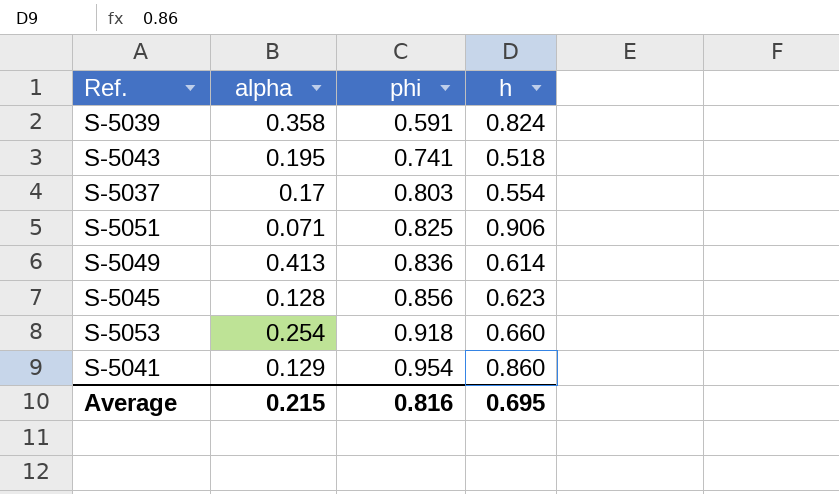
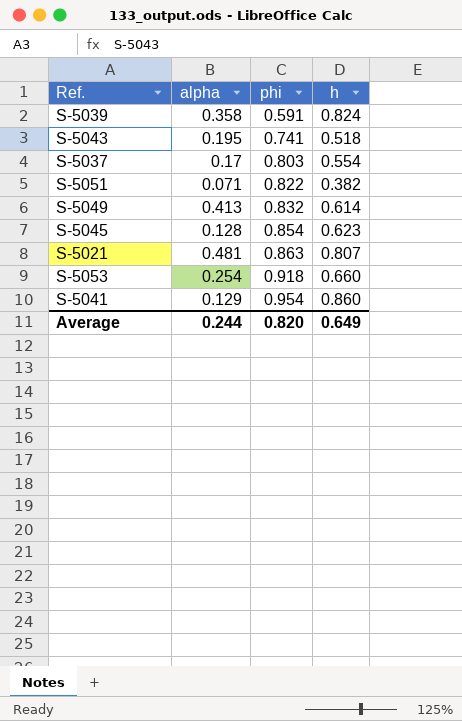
S-5051 | phi: 0.825 -> 0.822
S-5051 | h: 0.906 -> 0.382
S-5049 | phi: 0.836 -> 0.832
S-5045 | phi: 0.856 -> 0.854
row S-5021: none -> 0.481 | 0.863 | 0.807
Average | alpha: 0.215 -> 0.244
Average | phi: 0.816 -> 0.820
Average | h: 0.695 -> 0.649

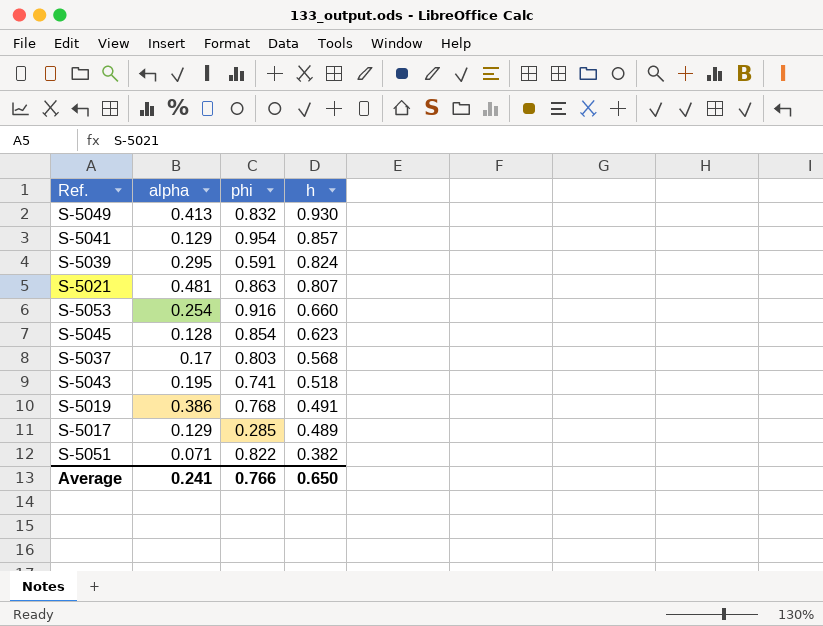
row order: phi ascending -> h descending
S-5049 | h: 0.614 -> 0.930
S-5041 | h: 0.860 -> 0.857
S-5039 | alpha: 0.358 -> 0.295
S-5053 | phi: 0.918 -> 0.916
S-5037 | h: 0.554 -> 0.568
row S-5019: none -> 0.386 | 0.768 | 0.491
row S-5017: none -> 0.129 | 0.285 | 0.489
Average | alpha: 0.244 -> 0.241
Average | phi: 0.820 -> 0.766
Average | h: 0.649 -> 0.650

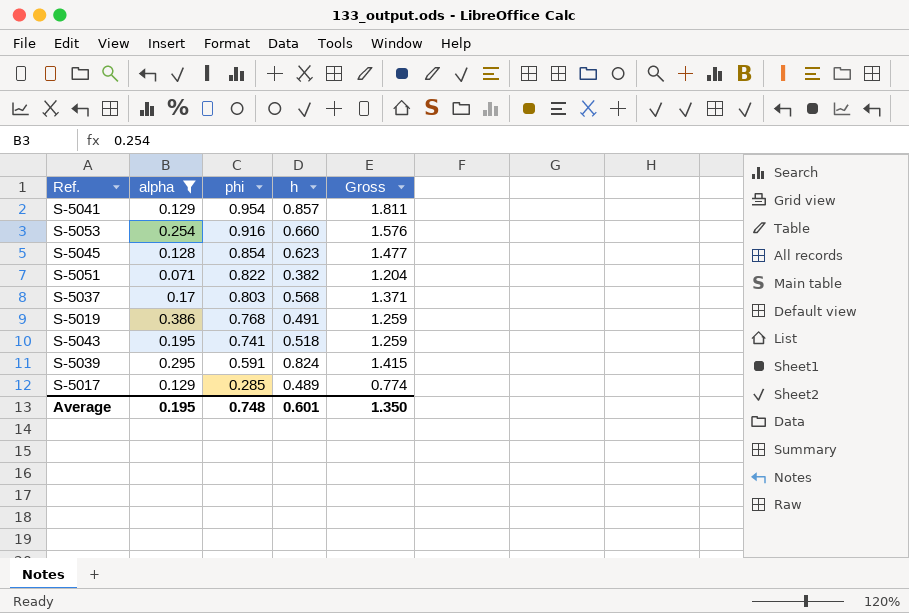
filter: none -> alpha <= 0.386
row order: h descending -> phi descending
column Gross | formula: none -> [phi] + [h]
Average | alpha: 0.241 -> 0.195
Average | phi: 0.766 -> 0.748
Average | h: 0.650 -> 0.601

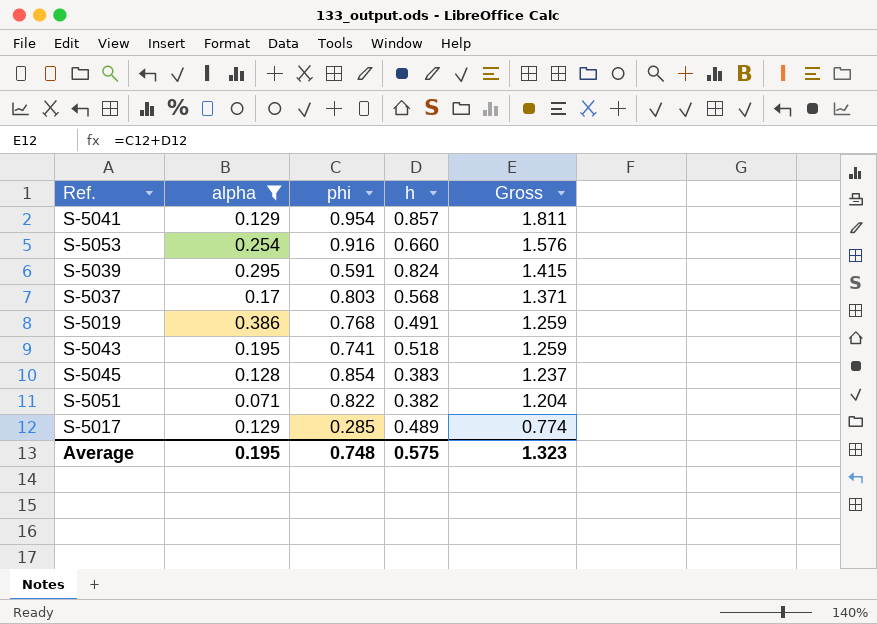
row order: phi descending -> Gross descending
S-5045 | h: 0.623 -> 0.383
S-5045 | Gross: 1.477 -> 1.237
Average | h: 0.601 -> 0.575
Average | Gross: 1.350 -> 1.323

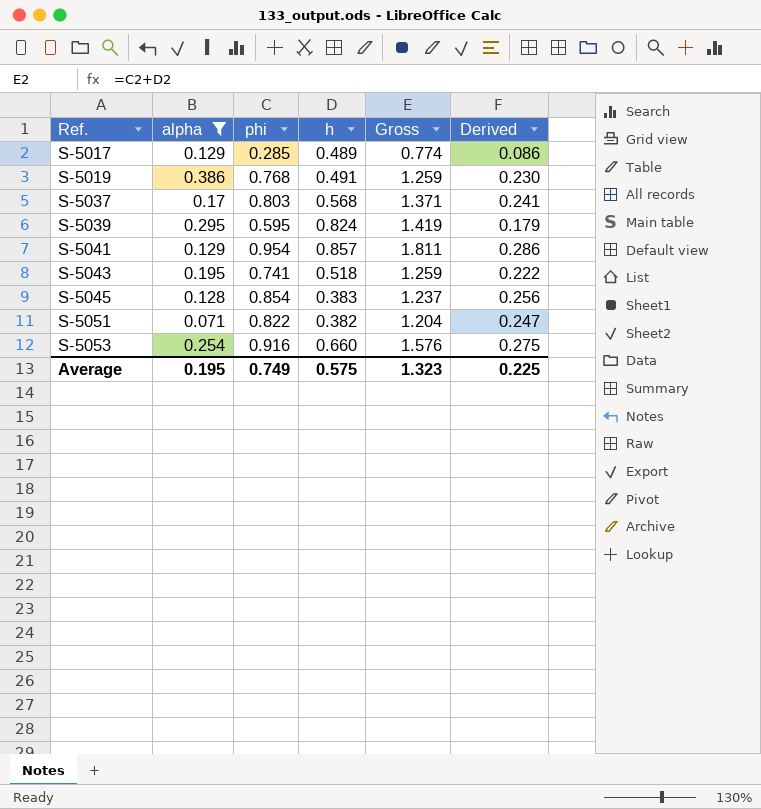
row order: Gross descending -> Ref. ascending
column Derived | formula: none -> [phi] * 0.3
S-5039 | phi: 0.591 -> 0.595
S-5039 | Gross: 1.415 -> 1.419
Average | phi: 0.748 -> 0.749

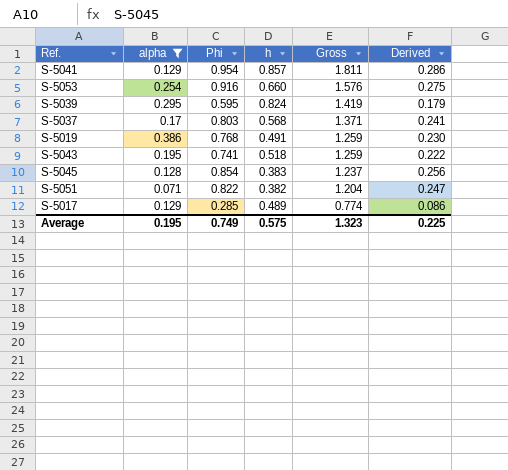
row order: Ref. ascending -> Gross descending
column name: phi -> Phi

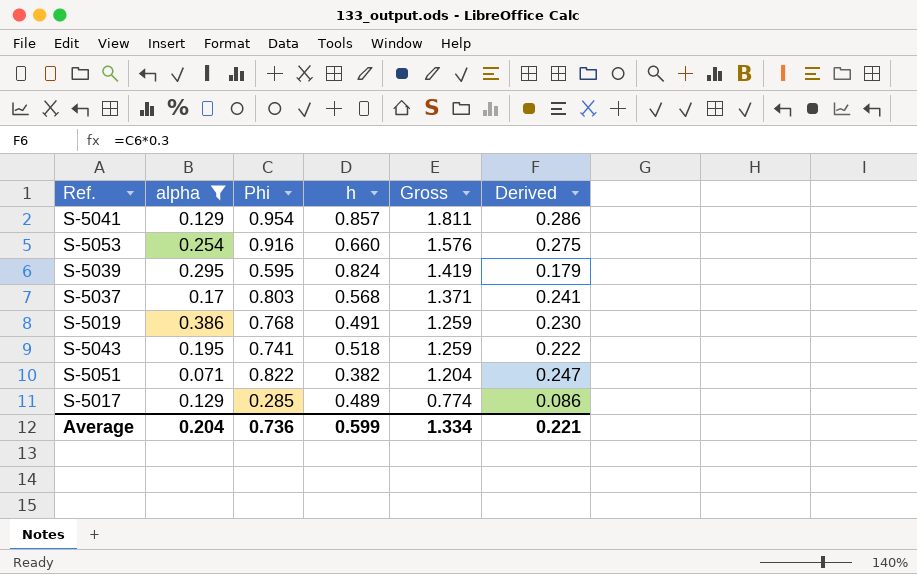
row S-5045: 0.128 | 0.854 | 0.383 | 1.237 | 0.256 -> none
Average | alpha: 0.195 -> 0.204
Average | Phi: 0.749 -> 0.736
Average | h: 0.575 -> 0.599
Average | Gross: 1.323 -> 1.334
Average | Derived: 0.225 -> 0.221

